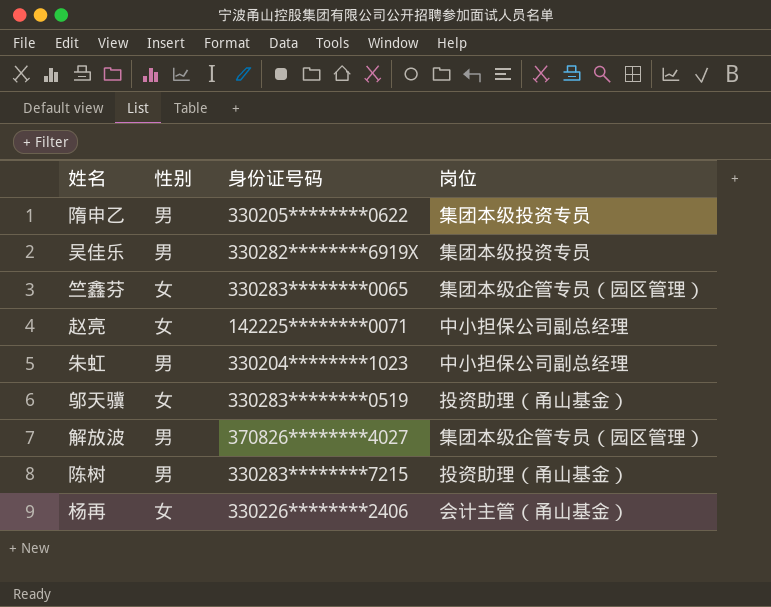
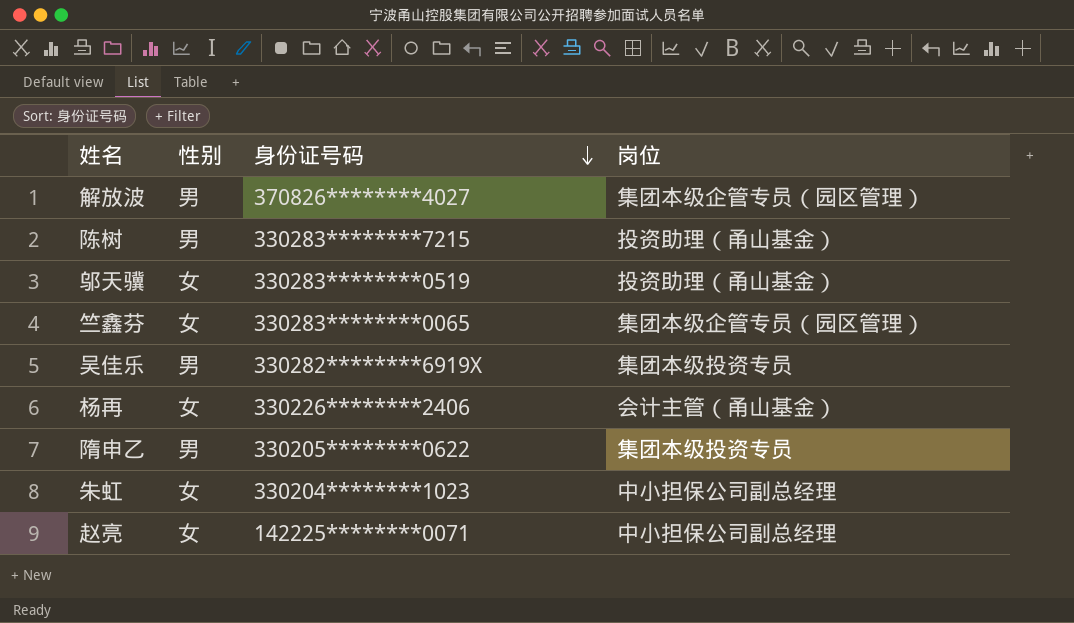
row order: none -> 身份证号码 descending
朱虹 | 性别: 男 -> 女

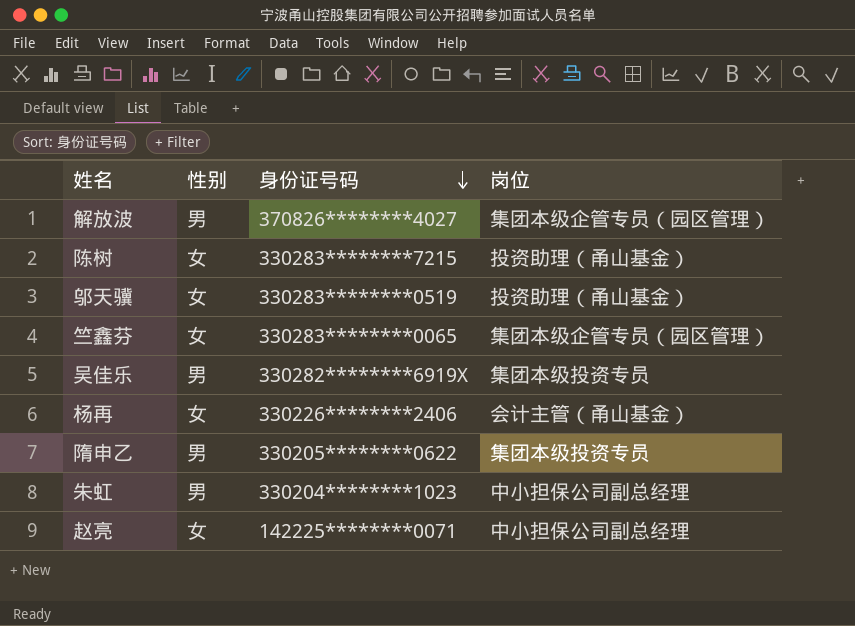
陈树 | 性别: 男 -> 女
朱虹 | 性别: 女 -> 男

